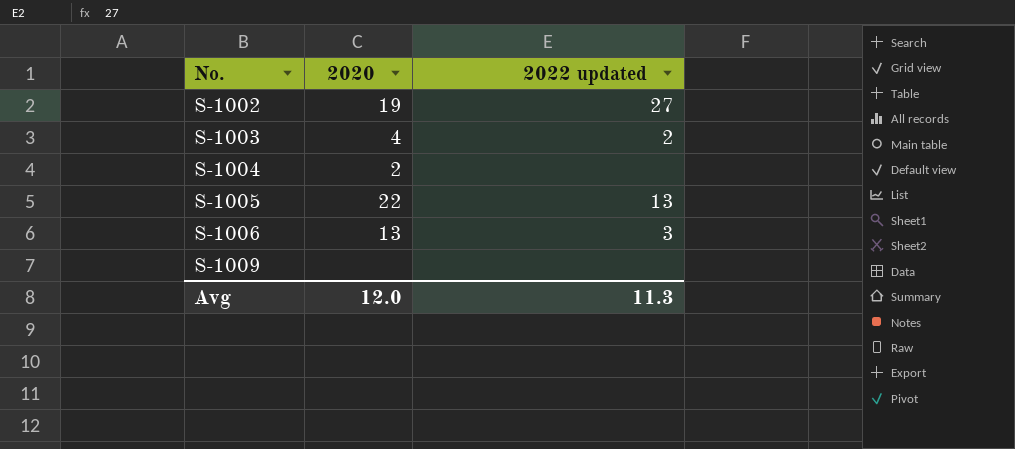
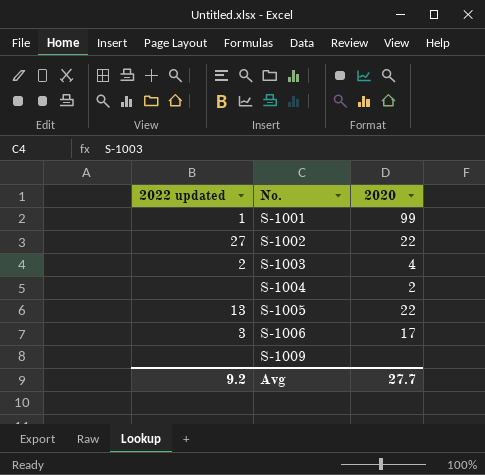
column 2022 updated | position: 3 -> 1
row S-1001: none -> 1 | 99
S-1002 | 2020: 19 -> 22
S-1006 | 2020: 13 -> 17
Avg | 2022 updated: 11.3 -> 9.2
Avg | 2020: 12.0 -> 27.7

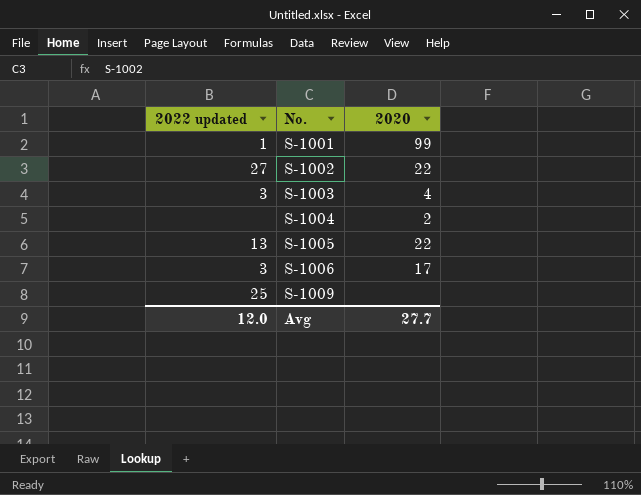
S-1003 | 2022 updated: 2 -> 3
S-1009 | 2022 updated: none -> 25
Avg | 2022 updated: 9.2 -> 12.0

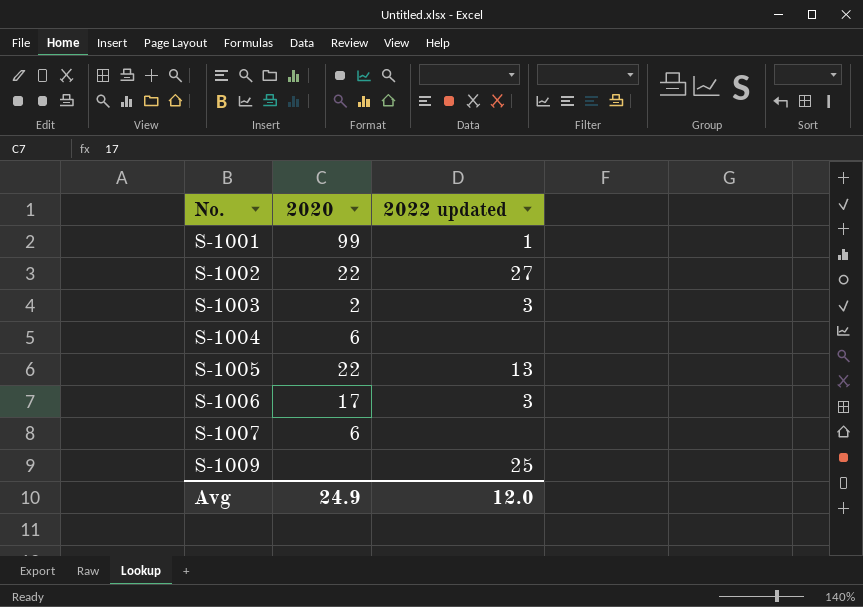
column 2022 updated | position: 1 -> 3
S-1003 | 2020: 4 -> 2
S-1004 | 2020: 2 -> 6
row S-1007: none -> 6 | none
Avg | 2020: 27.7 -> 24.9

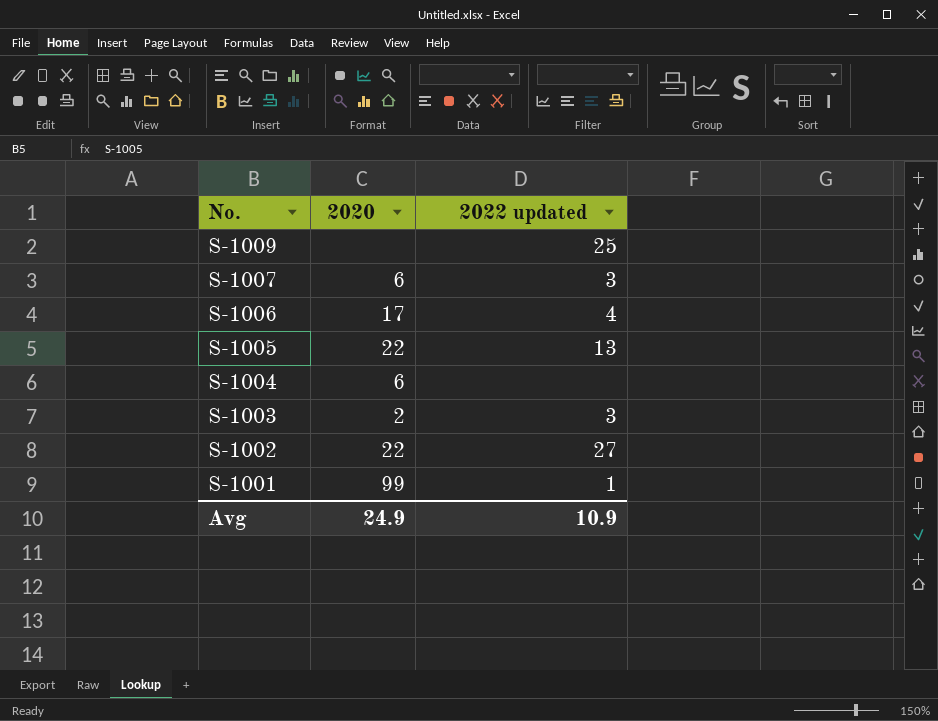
row order: No. ascending -> No. descending
S-1007 | 2022 updated: none -> 3
S-1006 | 2022 updated: 3 -> 4
Avg | 2022 updated: 12.0 -> 10.9

